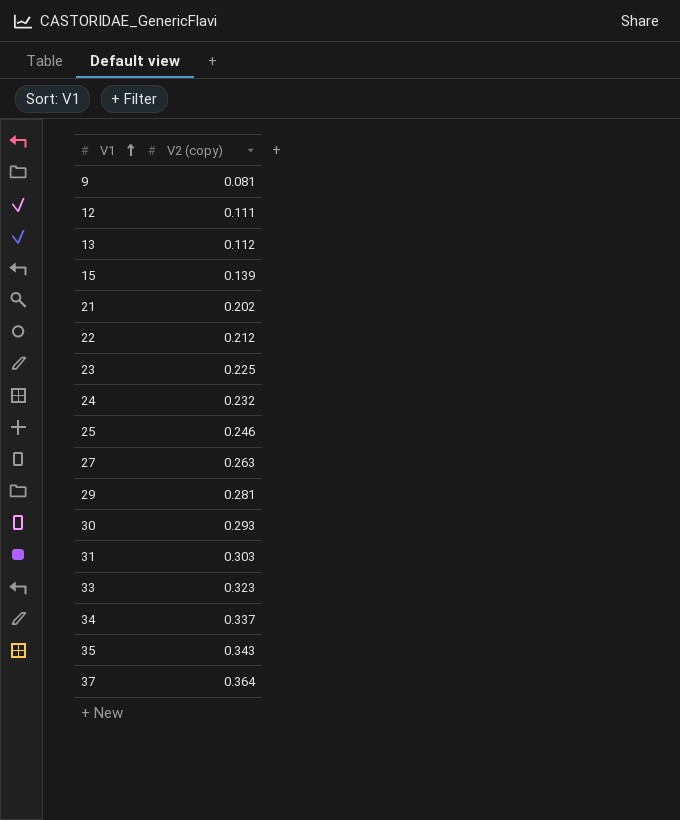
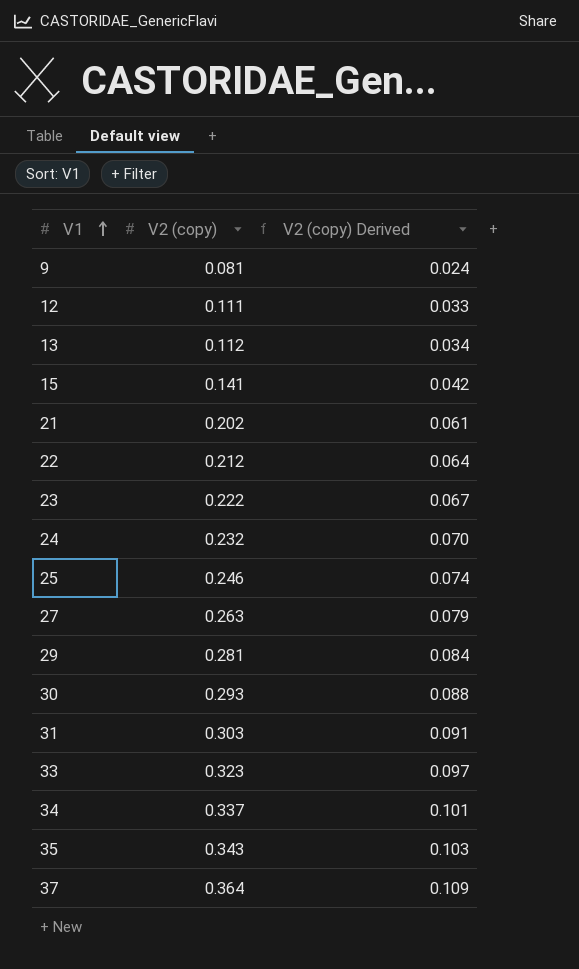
column V2 (copy) Derived | formula: none -> [V2 (copy)] * 0.3
15 | V2 (copy): 0.139 -> 0.141
23 | V2 (copy): 0.225 -> 0.222

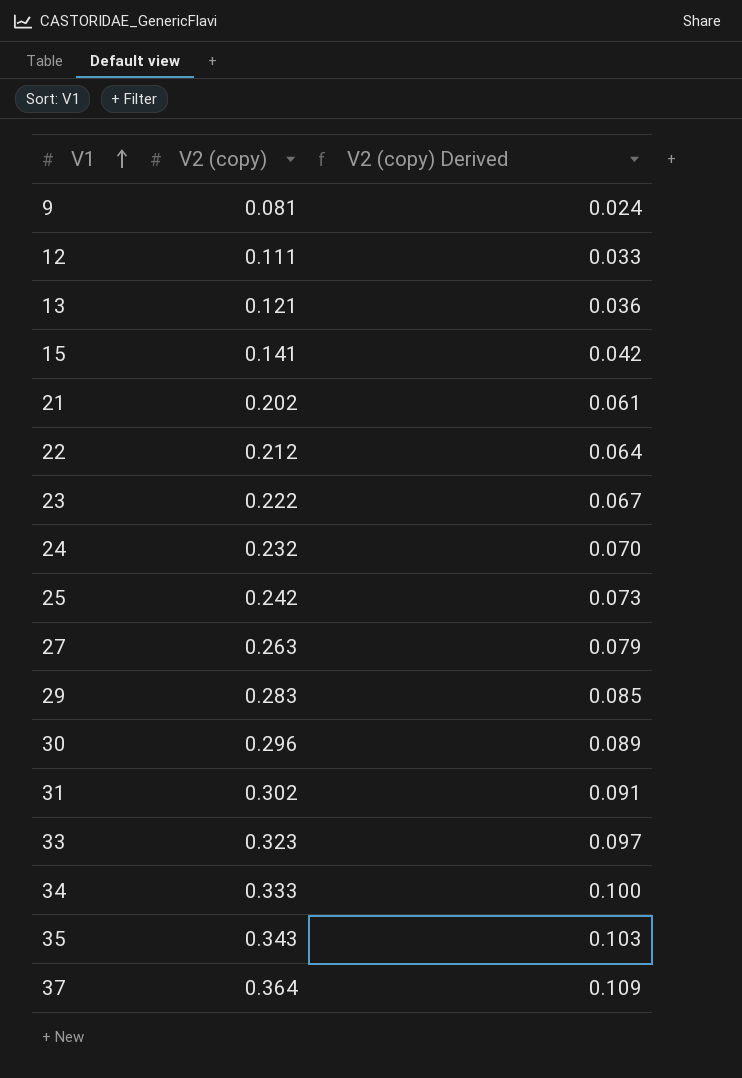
13 | V2 (copy): 0.112 -> 0.121
13 | V2 (copy) Derived: 0.034 -> 0.036
25 | V2 (copy): 0.246 -> 0.242
25 | V2 (copy) Derived: 0.074 -> 0.073
29 | V2 (copy): 0.281 -> 0.283
29 | V2 (copy) Derived: 0.084 -> 0.085
30 | V2 (copy): 0.293 -> 0.296
30 | V2 (copy) Derived: 0.088 -> 0.089
31 | V2 (copy): 0.303 -> 0.302
34 | V2 (copy): 0.337 -> 0.333
34 | V2 (copy) Derived: 0.101 -> 0.100

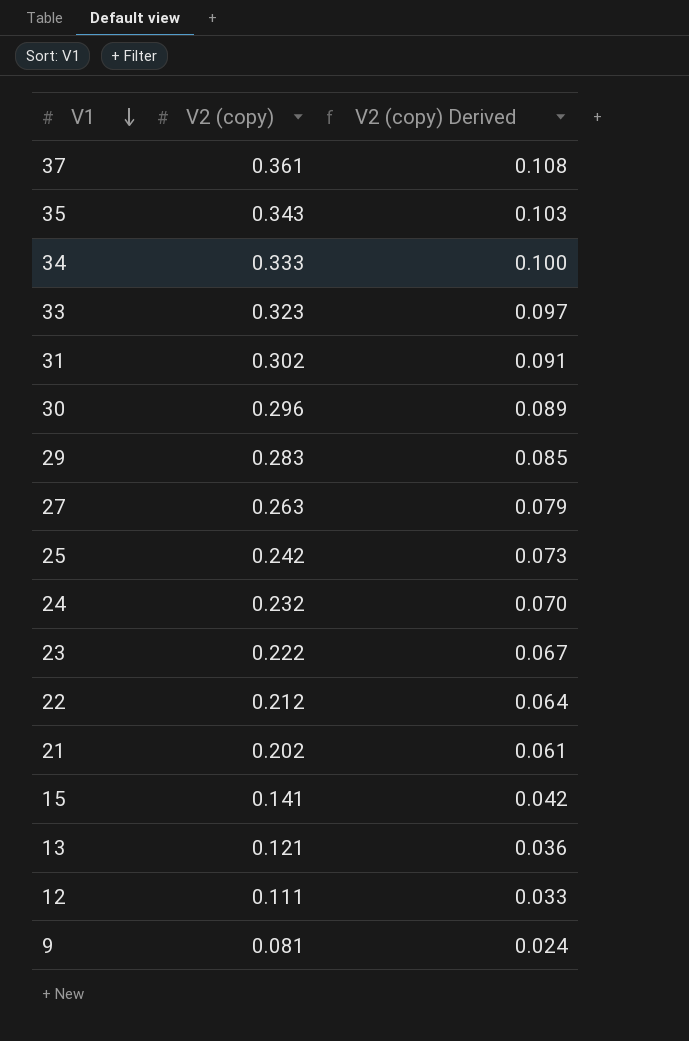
row order: V1 ascending -> V1 descending
37 | V2 (copy): 0.364 -> 0.361
37 | V2 (copy) Derived: 0.109 -> 0.108

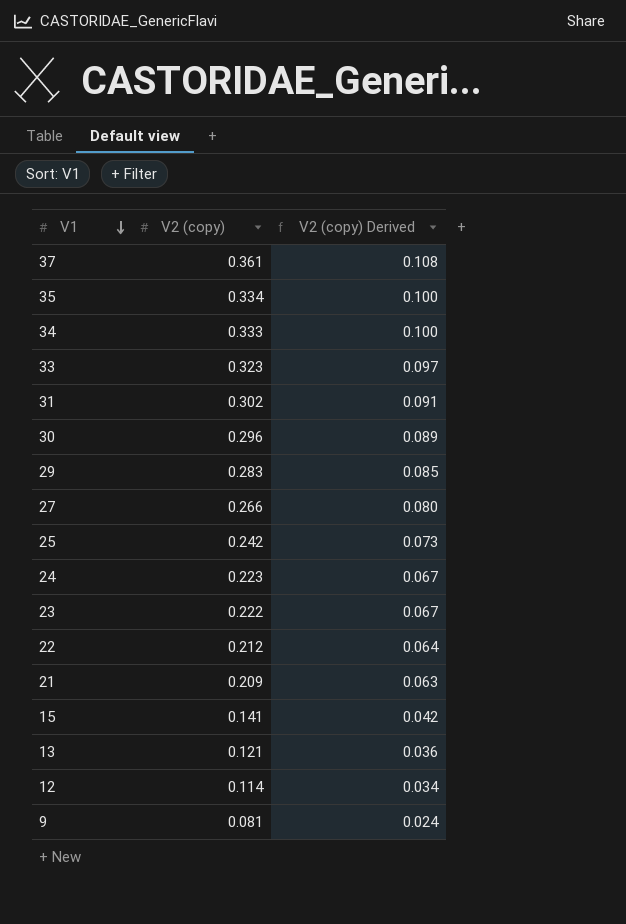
35 | V2 (copy): 0.343 -> 0.334
35 | V2 (copy) Derived: 0.103 -> 0.100
27 | V2 (copy): 0.263 -> 0.266
27 | V2 (copy) Derived: 0.079 -> 0.080
24 | V2 (copy): 0.232 -> 0.223
24 | V2 (copy) Derived: 0.070 -> 0.067
21 | V2 (copy): 0.202 -> 0.209
21 | V2 (copy) Derived: 0.061 -> 0.063
12 | V2 (copy): 0.111 -> 0.114
12 | V2 (copy) Derived: 0.033 -> 0.034

